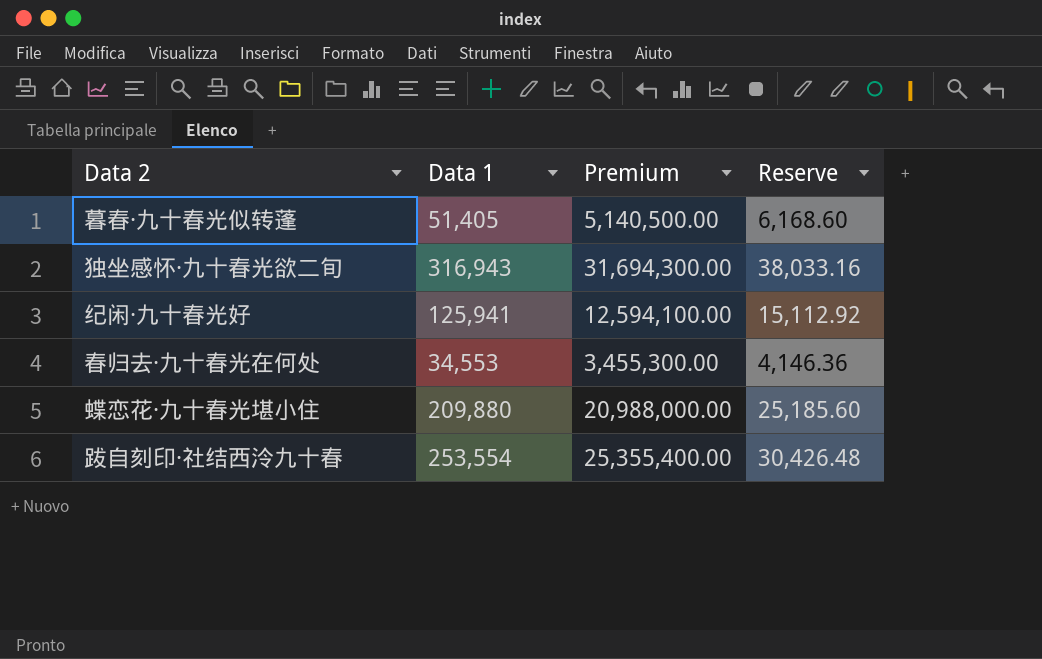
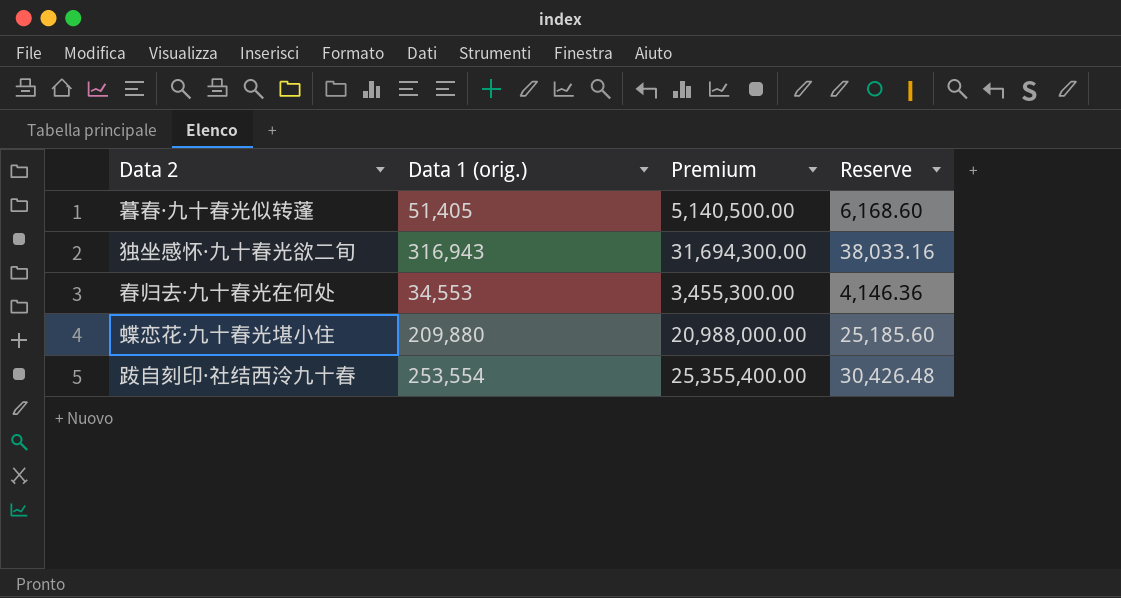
column name: Data 1 -> Data 1 (orig.)
row 纪闲·九十春光好: 125,941 | 12,594,100.00 | 15,112.92 -> none

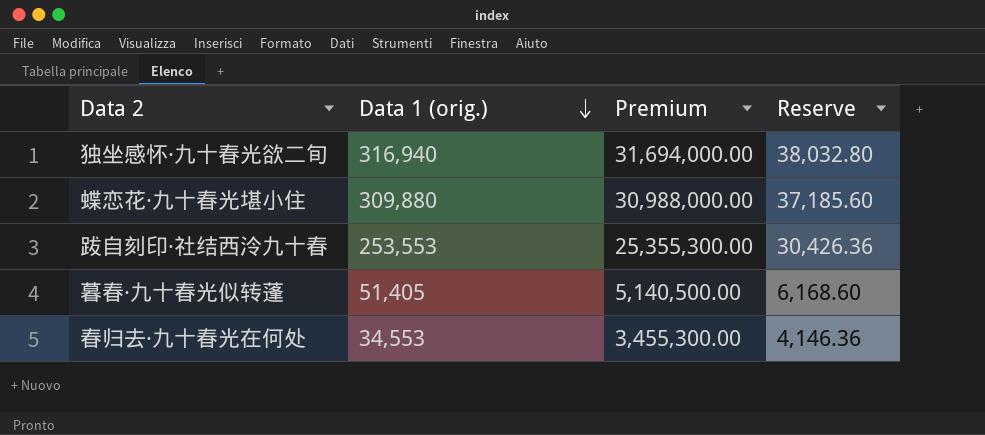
row order: none -> Data 1 (orig.) descending
独坐感怀·九十春光欲二旬 | Data 1 (orig.): 316,943 -> 316,940
独坐感怀·九十春光欲二旬 | Premium: 31,694,300.00 -> 31,694,000.00
独坐感怀·九十春光欲二旬 | Reserve: 38,033.16 -> 38,032.80
蝶恋花·九十春光堪小住 | Data 1 (orig.): 209,880 -> 309,880
蝶恋花·九十春光堪小住 | Premium: 20,988,000.00 -> 30,988,000.00
蝶恋花·九十春光堪小住 | Reserve: 25,185.60 -> 37,185.60
跋自刻印·社结西泠九十春 | Data 1 (orig.): 253,554 -> 253,553
跋自刻印·社结西泠九十春 | Premium: 25,355,400.00 -> 25,355,300.00
跋自刻印·社结西泠九十春 | Reserve: 30,426.48 -> 30,426.36

